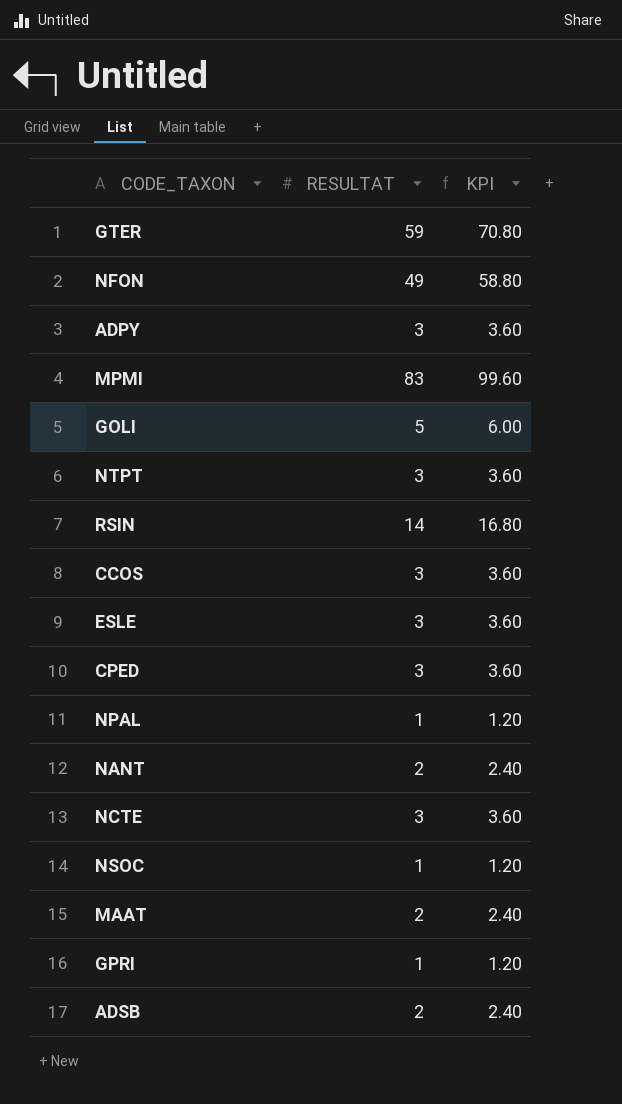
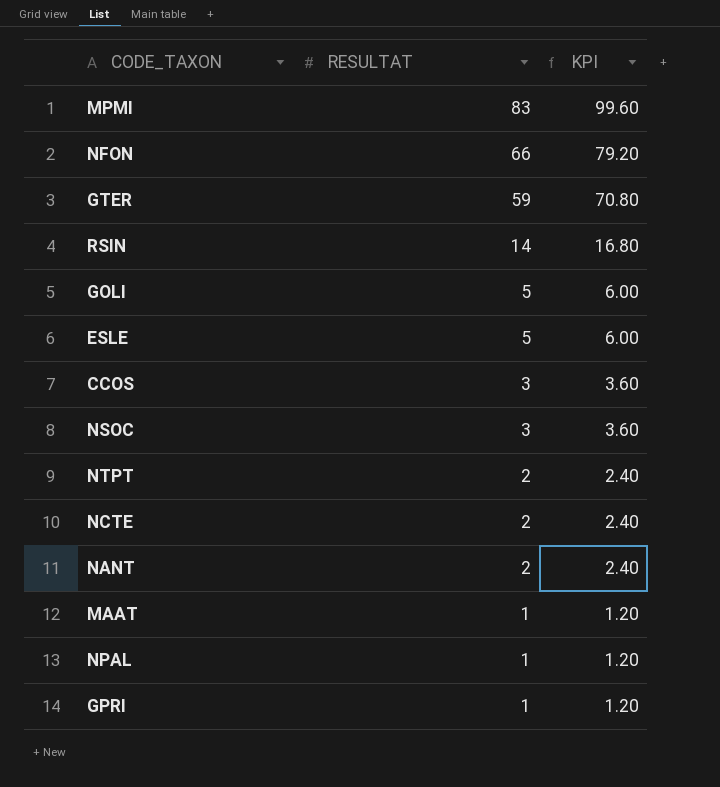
row order: none -> RESULTAT descending
row ADPY: 3 | 3.60 -> none
row CPED: 3 | 3.60 -> none
row ADSB: 2 | 2.40 -> none
NFON | RESULTAT: 49 -> 66
NFON | KPI: 58.80 -> 79.20
ESLE | RESULTAT: 3 -> 5
ESLE | KPI: 3.60 -> 6.00
NSOC | RESULTAT: 1 -> 3
NSOC | KPI: 1.20 -> 3.60
NTPT | RESULTAT: 3 -> 2
NTPT | KPI: 3.60 -> 2.40
NCTE | RESULTAT: 3 -> 2
NCTE | KPI: 3.60 -> 2.40
MAAT | RESULTAT: 2 -> 1
MAAT | KPI: 2.40 -> 1.20

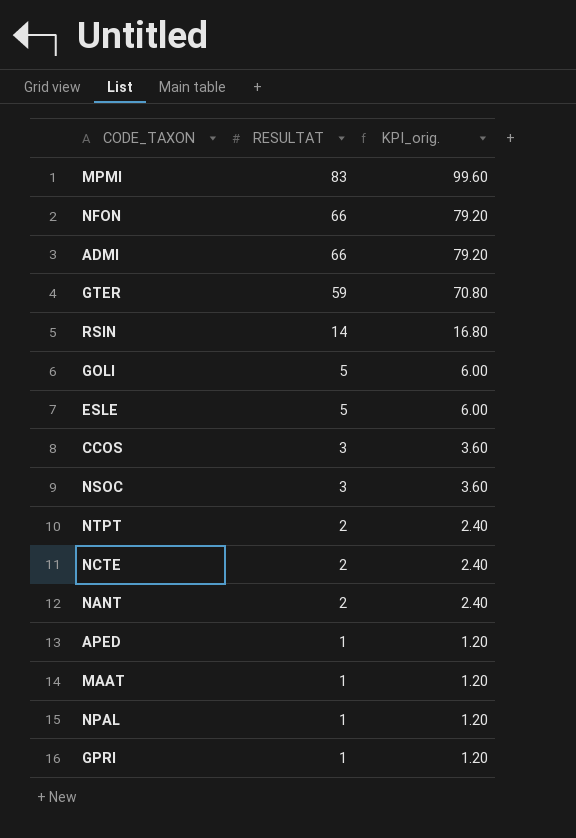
column name: KPI -> KPI_orig.
row ADMI: none -> 66 | 79.20
row APED: none -> 1 | 1.20

